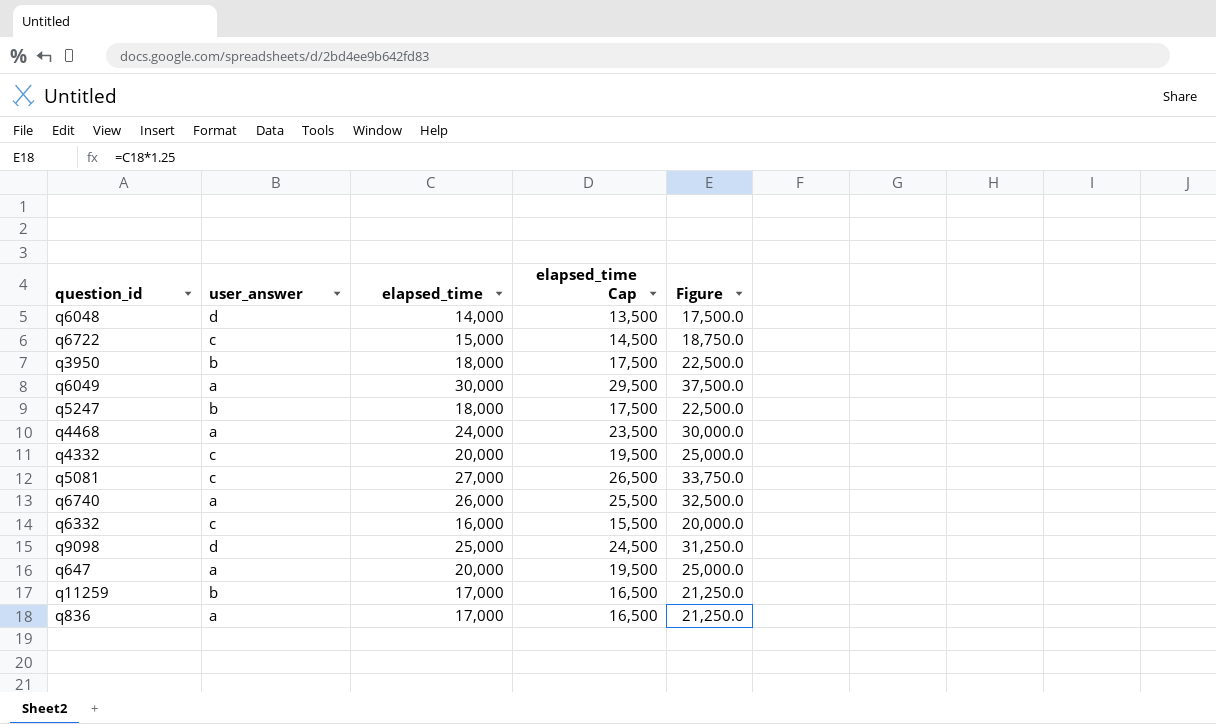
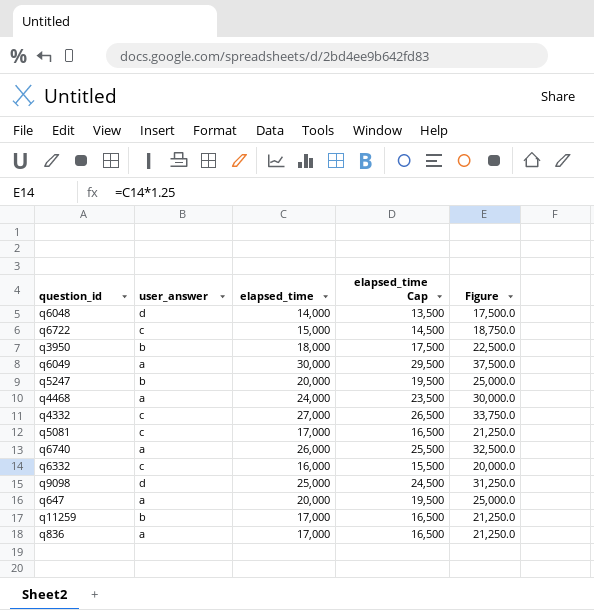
q5247 | elapsed_time: 18,000 -> 20,000
q5247 | elapsed_time Cap: 17,500 -> 19,500
q5247 | Figure: 22,500.0 -> 25,000.0
q4332 | elapsed_time: 20,000 -> 27,000
q4332 | elapsed_time Cap: 19,500 -> 26,500
q4332 | Figure: 25,000.0 -> 33,750.0
q5081 | elapsed_time: 27,000 -> 17,000
q5081 | elapsed_time Cap: 26,500 -> 16,500
q5081 | Figure: 33,750.0 -> 21,250.0

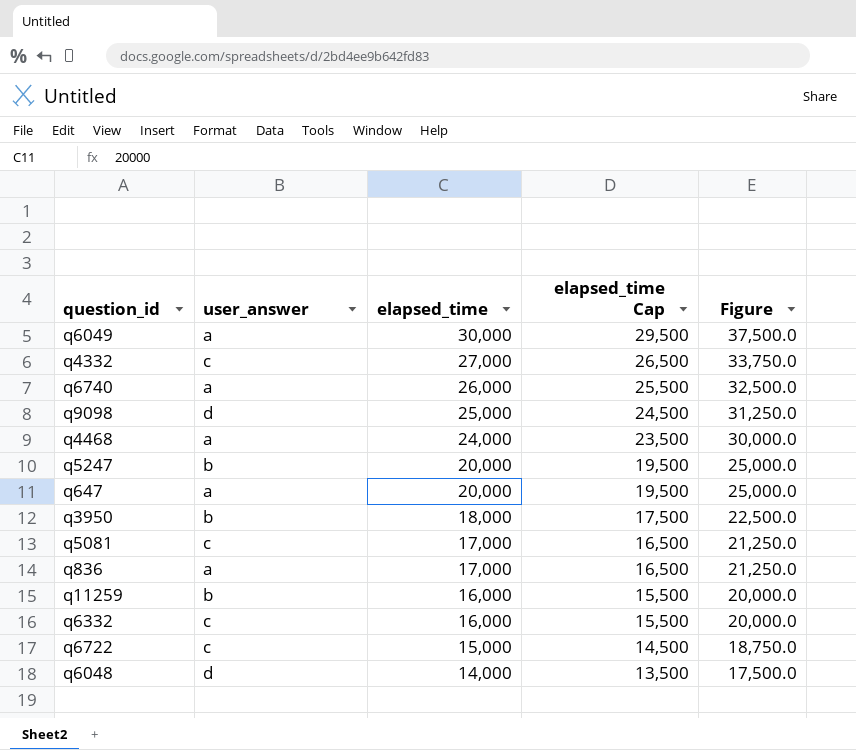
row order: none -> elapsed_time descending
q11259 | elapsed_time: 17,000 -> 16,000
q11259 | elapsed_time Cap: 16,500 -> 15,500
q11259 | Figure: 21,250.0 -> 20,000.0

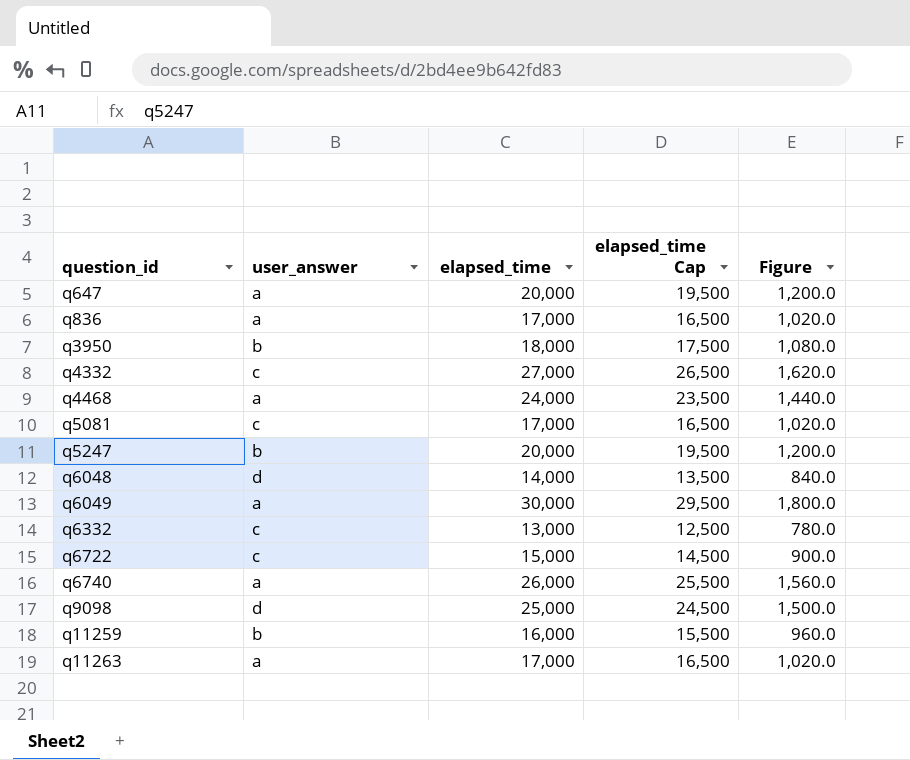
row order: elapsed_time descending -> question_id ascending
column Figure | formula: [elapsed_time] * 1.25 -> [elapsed_time] * 0.06
q6332 | elapsed_time: 16,000 -> 13,000
q6332 | elapsed_time Cap: 15,500 -> 12,500
row q11263: none -> a | 17,000 | 16,500 | 1,020.0

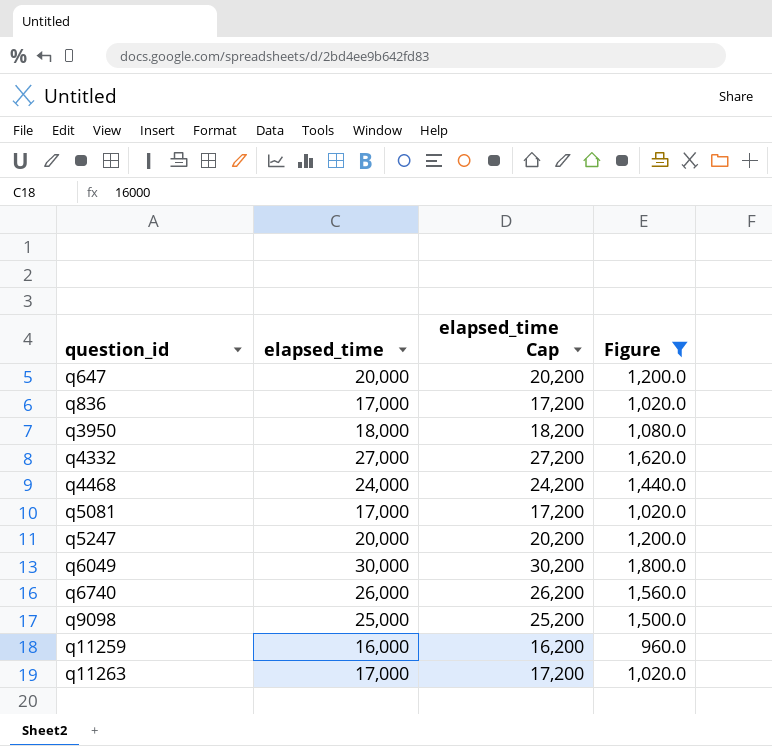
filter: none -> Figure >= 960.0
column user_answer | position: 2 -> none
column elapsed_time Cap | formula: [elapsed_time] - 500 -> [elapsed_time] + 200

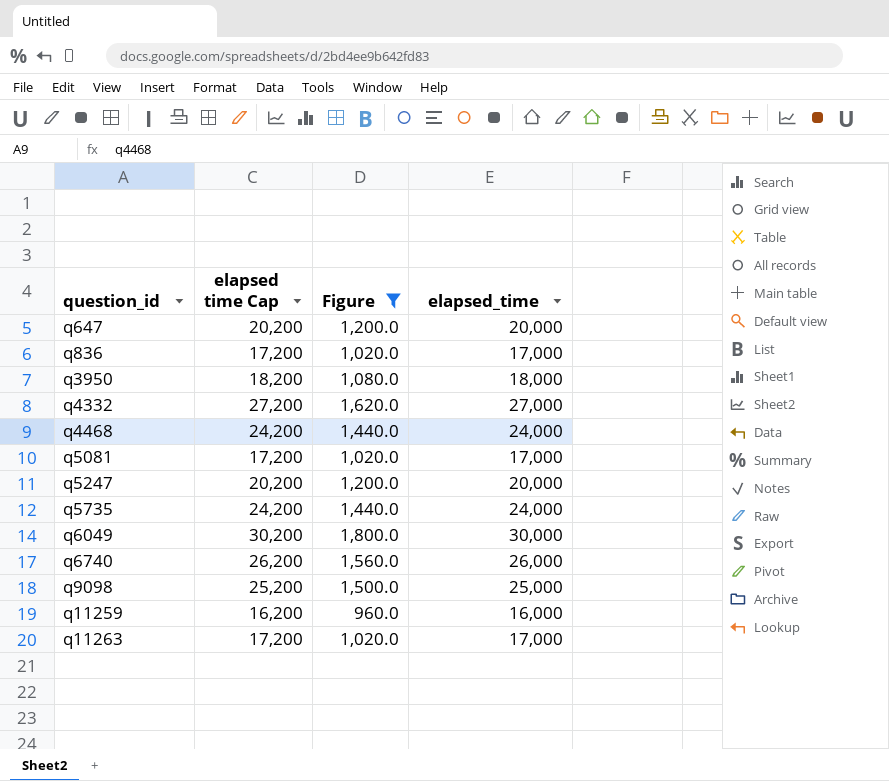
column name: elapsed_time Cap -> elapsed time Cap
column elapsed_time | position: 2 -> 4
row q5735: none -> 24,200 | 1,440.0 | 24,000

